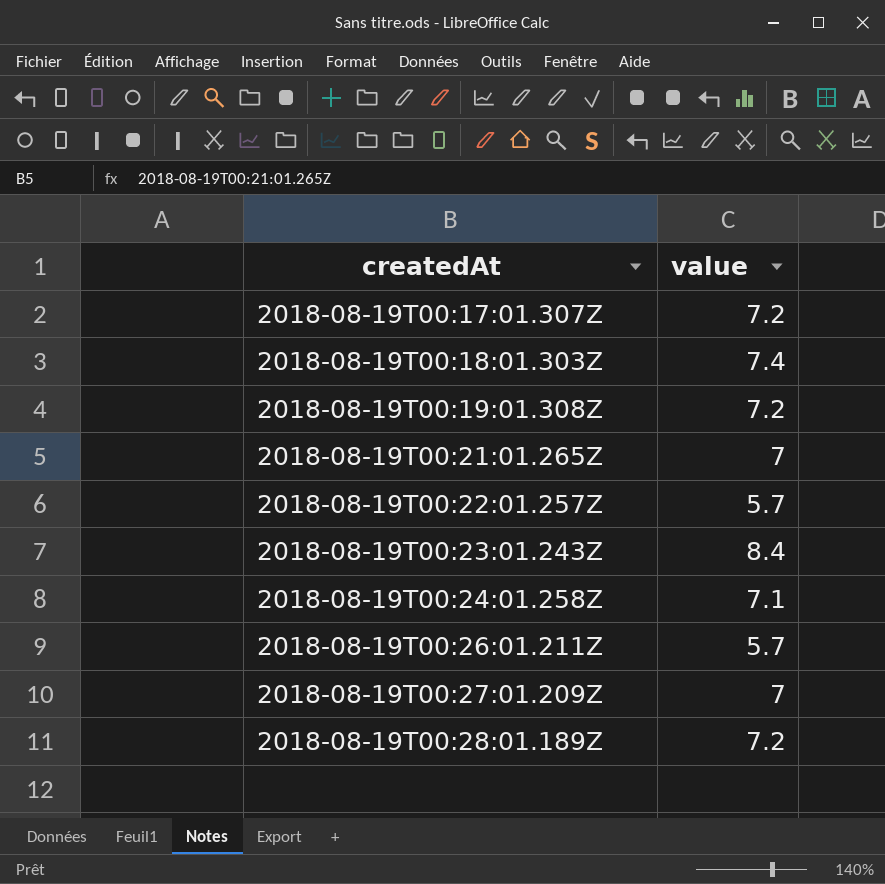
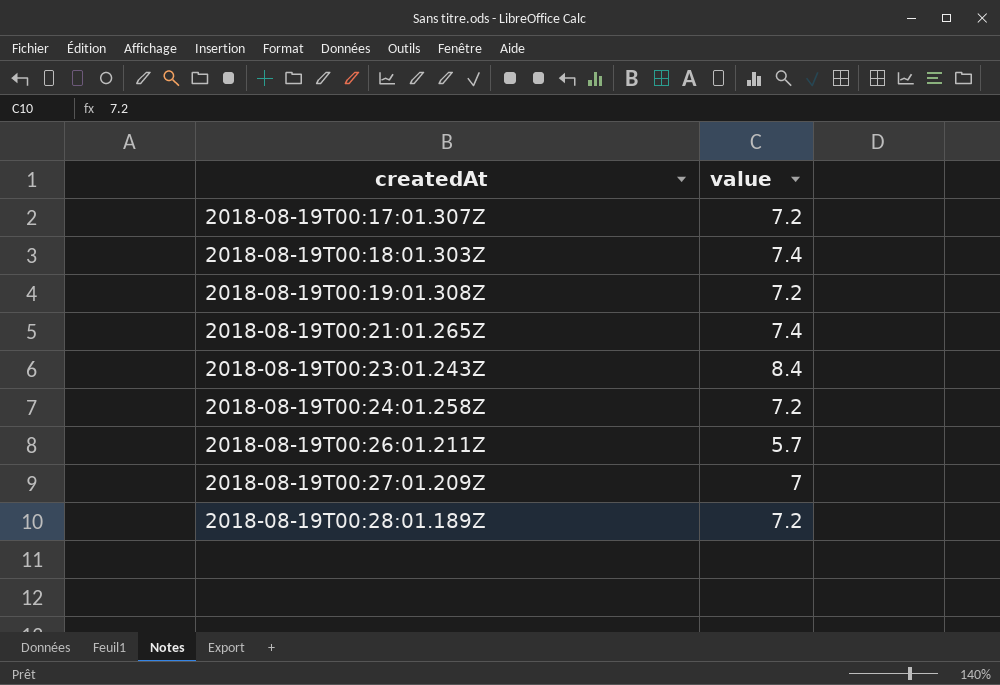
row 2018-08-19T00:22:01.257Z: 5.7 -> none
2018-08-19T00:21:01.265Z | value: 7 -> 7.4
2018-08-19T00:24:01.258Z | value: 7.1 -> 7.2

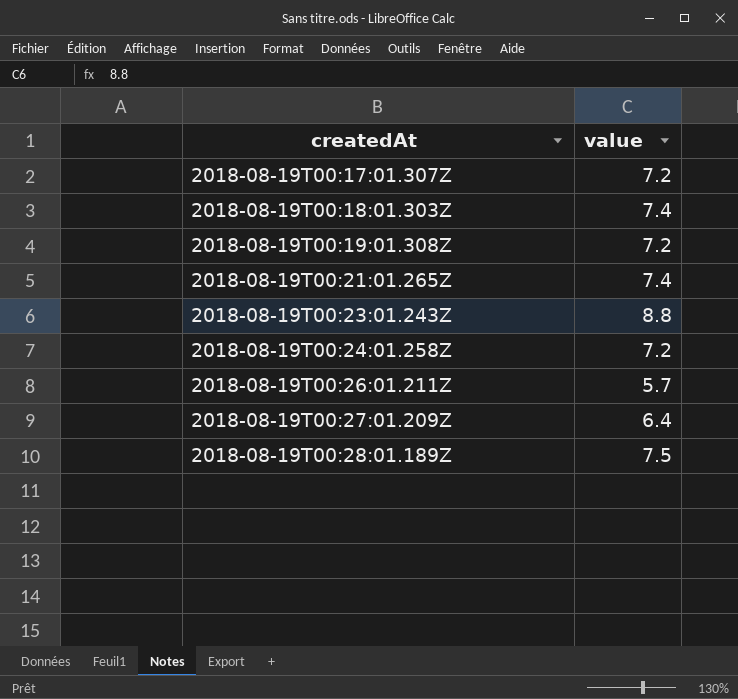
2018-08-19T00:23:01.243Z | value: 8.4 -> 8.8
2018-08-19T00:27:01.209Z | value: 7 -> 6.4
2018-08-19T00:28:01.189Z | value: 7.2 -> 7.5

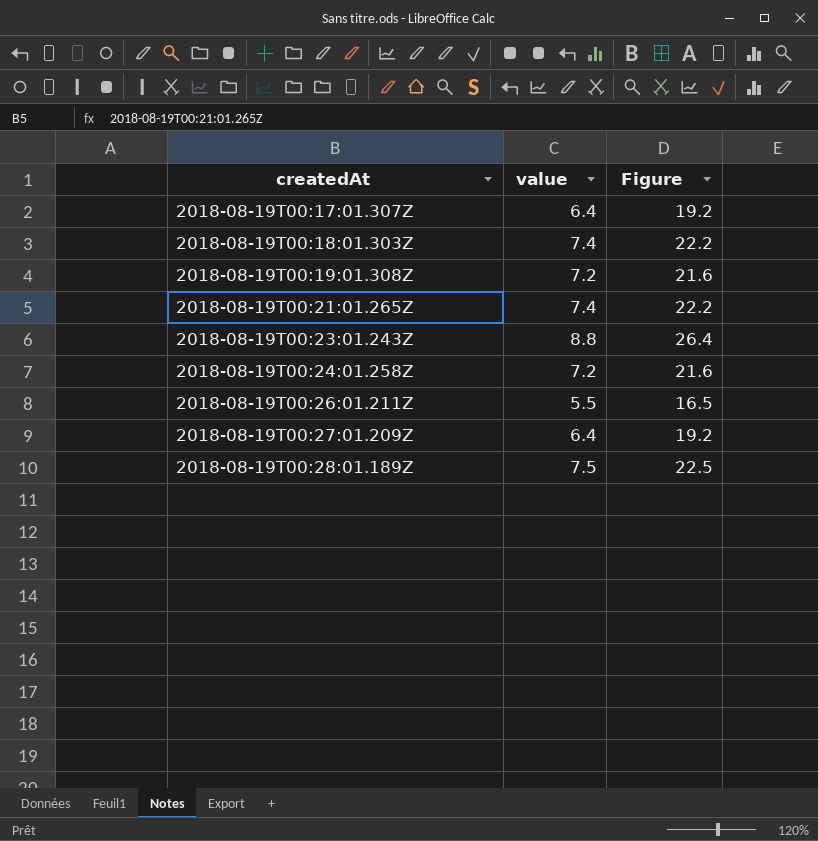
column Figure | formula: none -> [value] * 3
2018-08-19T00:17:01.307Z | value: 7.2 -> 6.4
2018-08-19T00:26:01.211Z | value: 5.7 -> 5.5

